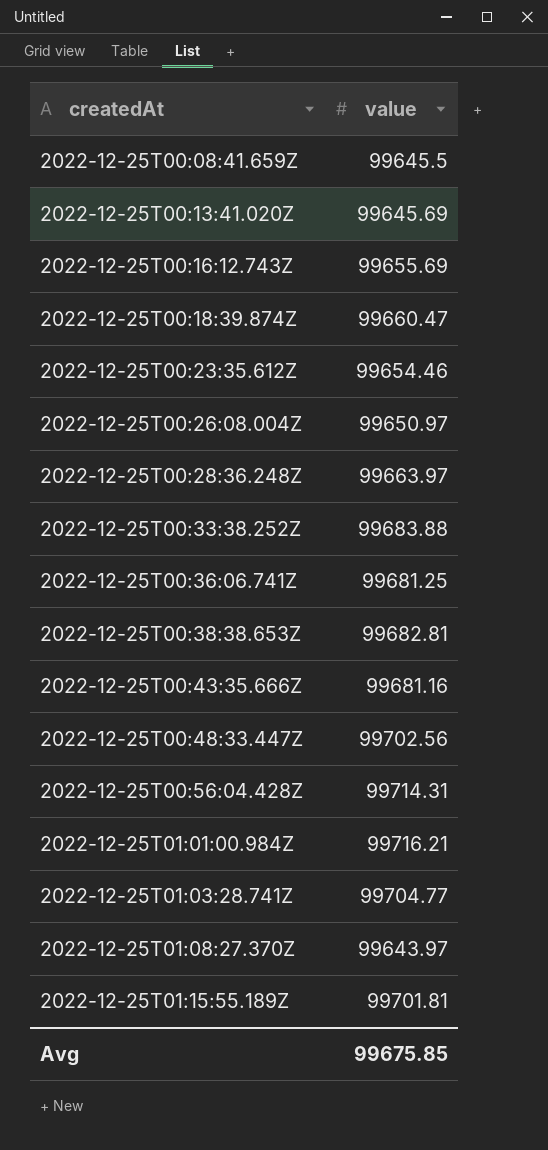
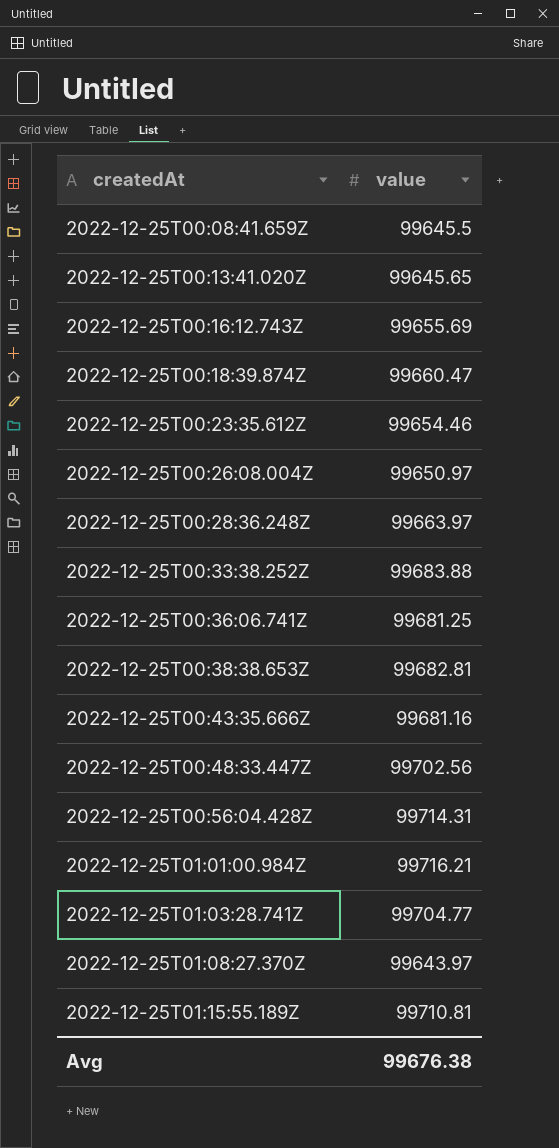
2022-12-25T00:13:41.020Z | value: 99645.69 -> 99645.65
2022-12-25T01:15:55.189Z | value: 99701.81 -> 99710.81
Avg | value: 99675.85 -> 99676.38

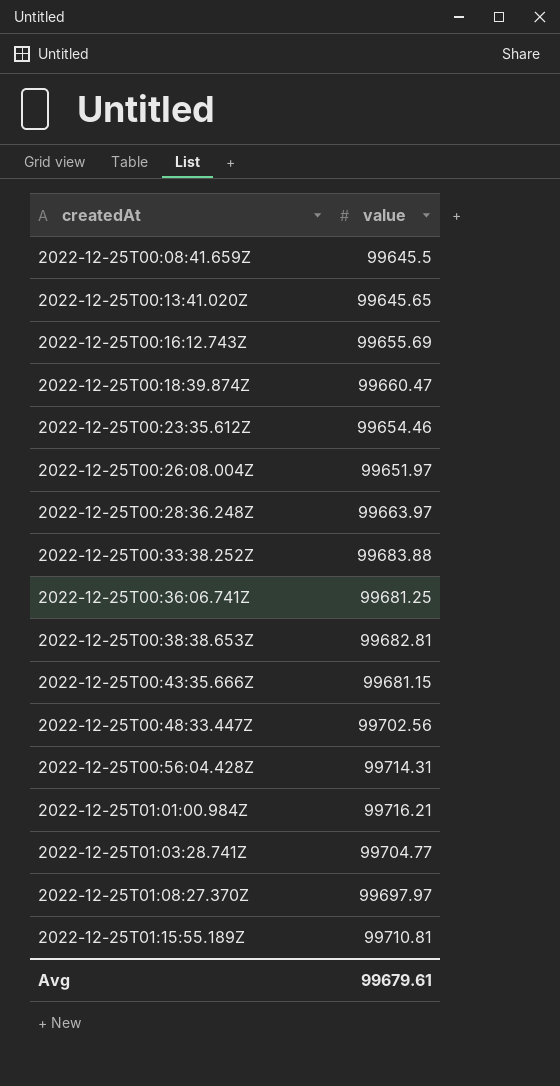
2022-12-25T00:26:08.004Z | value: 99650.97 -> 99651.97
2022-12-25T00:43:35.666Z | value: 99681.16 -> 99681.15
2022-12-25T01:08:27.370Z | value: 99643.97 -> 99697.97
Avg | value: 99676.38 -> 99679.61

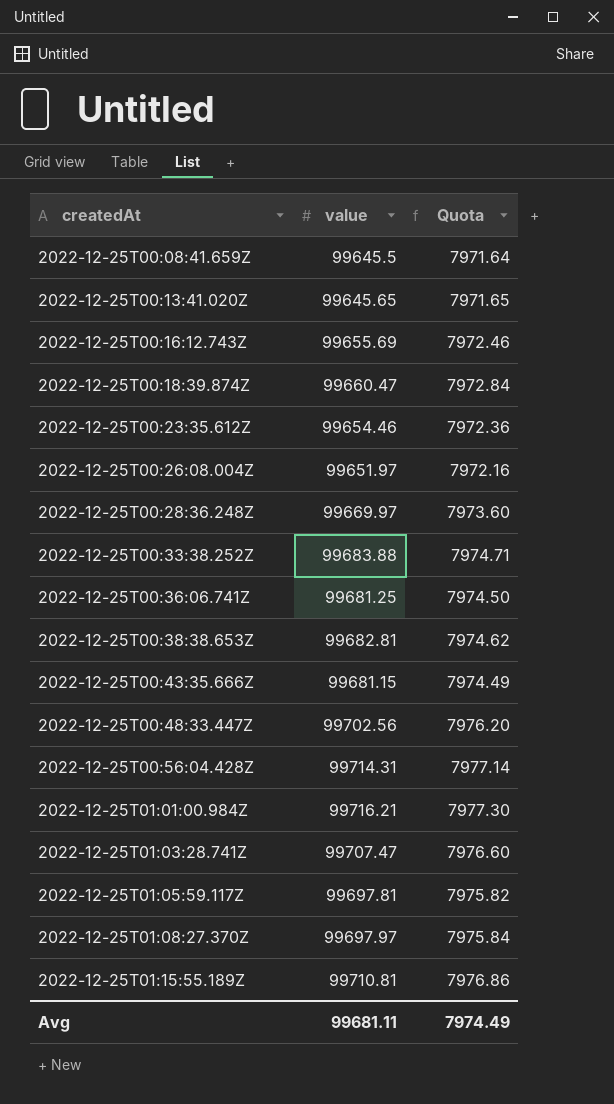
column Quota | formula: none -> [value] * 0.08
2022-12-25T00:28:36.248Z | value: 99663.97 -> 99669.97
2022-12-25T01:03:28.741Z | value: 99704.77 -> 99707.47
row 2022-12-25T01:05:59.117Z: none -> 99697.81 | 7975.82
Avg | value: 99679.61 -> 99681.11

